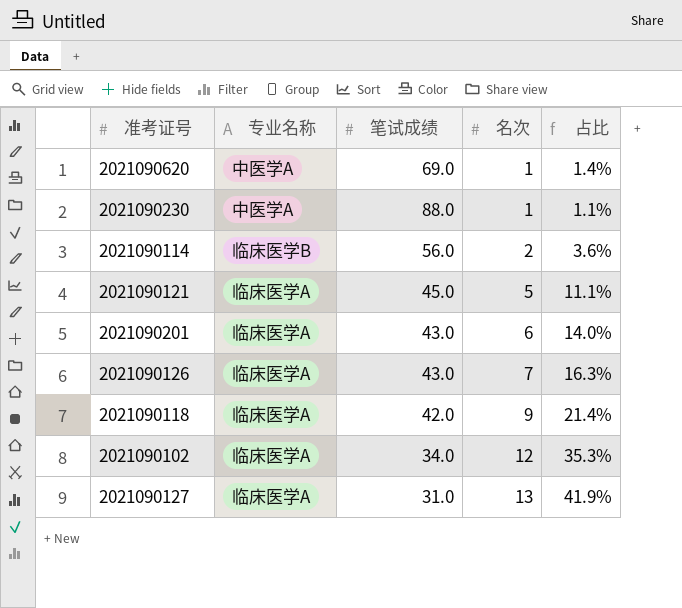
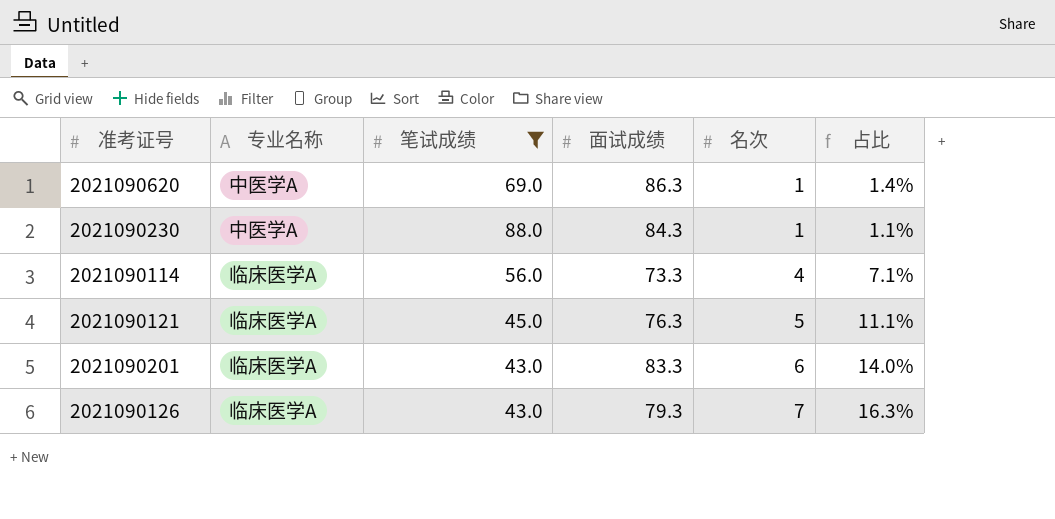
filter: none -> 笔试成绩 >= 43.0
column 面试成绩 | position: none -> 4
2021090114 | 专业名称: 临床医学B -> 临床医学A
2021090114 | 名次: 2 -> 4
2021090114 | 占比: 3.6% -> 7.1%

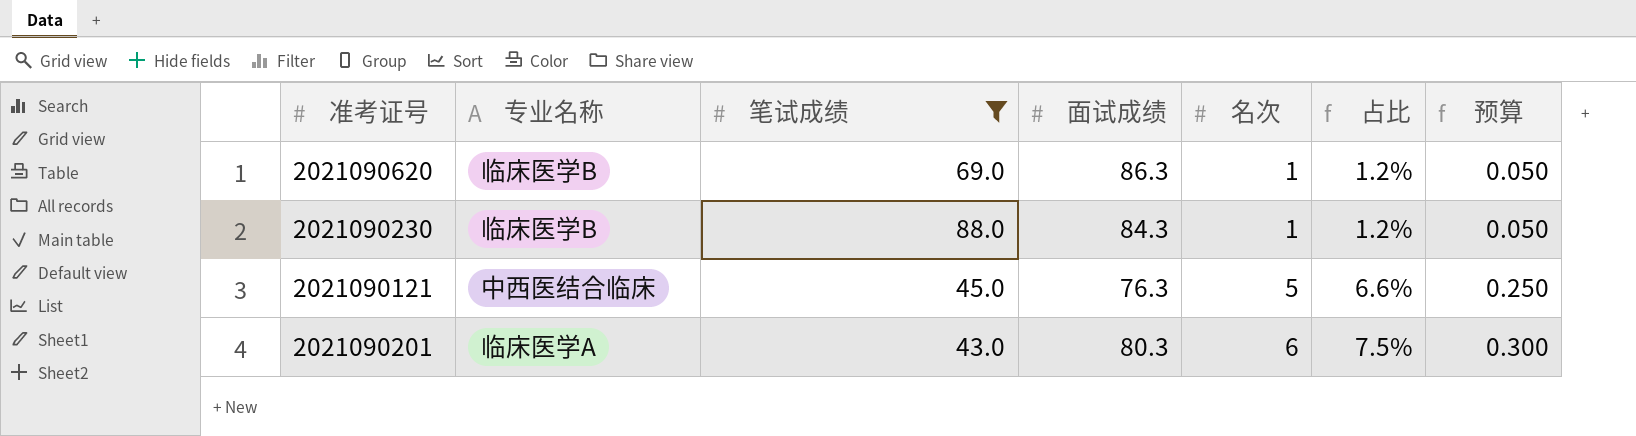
column 占比 | formula: [名次] / [笔试成绩] -> [名次] / [面试成绩]
column 预算 | formula: none -> [名次] * 0.05
row 2021090114: 临床医学A | 56.0 | 73.3 | 4 | 7.1% -> none
row 2021090126: 临床医学A | 43.0 | 79.3 | 7 | 16.3% -> none
2021090620 | 专业名称: 中医学A -> 临床医学B
2021090230 | 专业名称: 中医学A -> 临床医学B
2021090121 | 专业名称: 临床医学A -> 中西医结合临床
2021090201 | 面试成绩: 83.3 -> 80.3

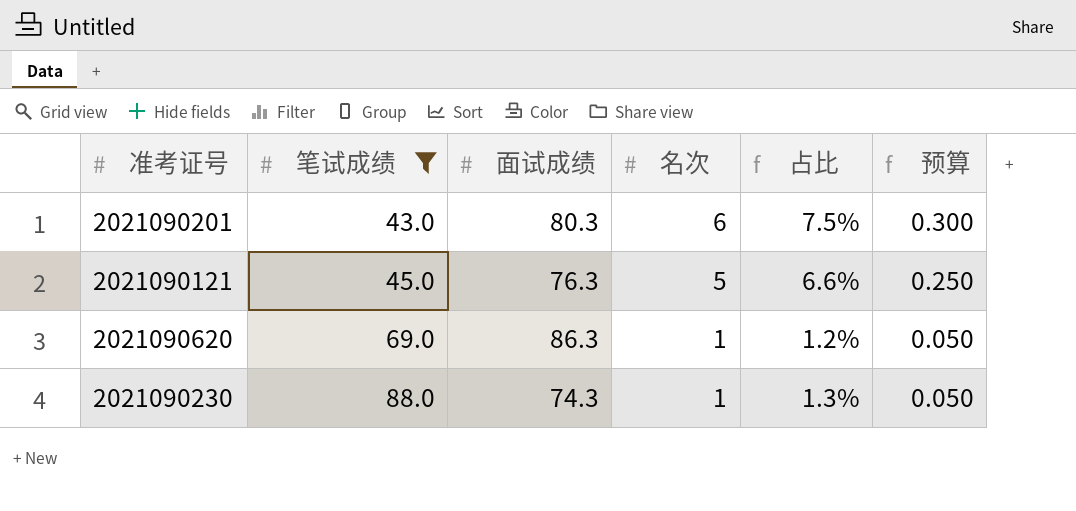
row order: 名次 ascending -> 笔试成绩 ascending
column 专业名称 | position: 2 -> none
2021090230 | 面试成绩: 84.3 -> 74.3
2021090230 | 占比: 1.2% -> 1.3%

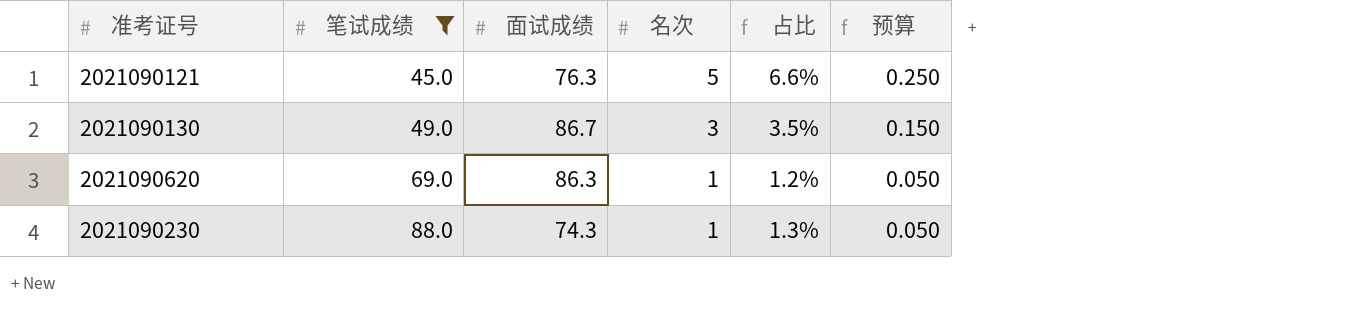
row 2021090201: 43.0 | 80.3 | 6 | 7.5% | 0.300 -> none
row 2021090130: none -> 49.0 | 86.7 | 3 | 3.5% | 0.150

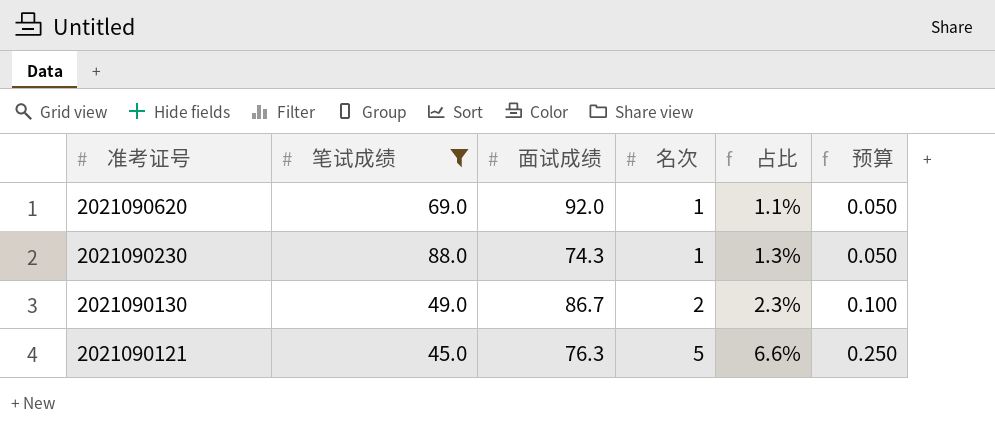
row order: 笔试成绩 ascending -> 准考证号 descending
2021090620 | 面试成绩: 86.3 -> 92.0
2021090620 | 占比: 1.2% -> 1.1%
2021090130 | 名次: 3 -> 2
2021090130 | 占比: 3.5% -> 2.3%
2021090130 | 预算: 0.150 -> 0.100

